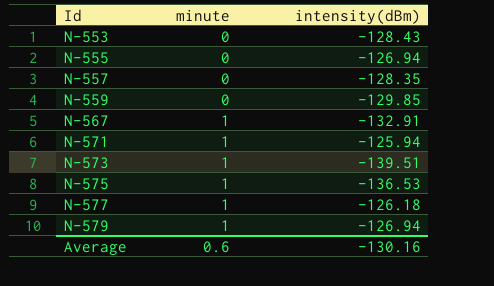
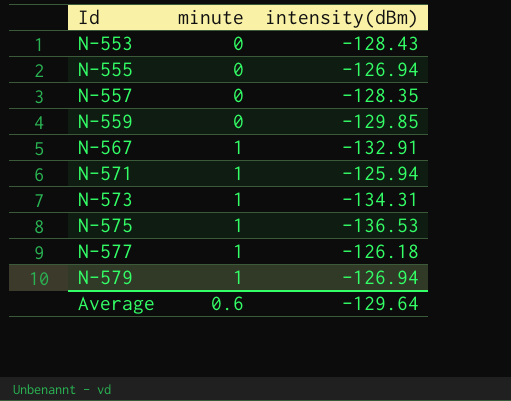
N-573 | intensity(dBm): -139.51 -> -134.31
Average | intensity(dBm): -130.16 -> -129.64

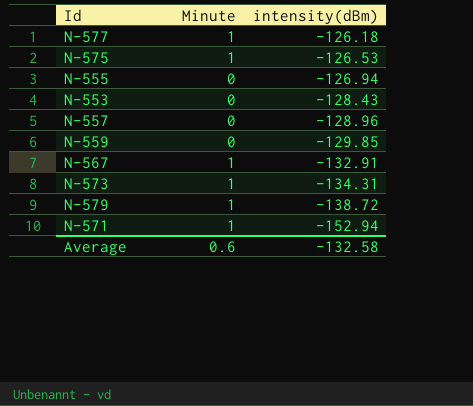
row order: Id ascending -> intensity(dBm) descending
column name: minute -> Minute
N-575 | intensity(dBm): -136.53 -> -126.53
N-557 | intensity(dBm): -128.35 -> -128.96
N-579 | intensity(dBm): -126.94 -> -138.72
N-571 | intensity(dBm): -125.94 -> -152.94
Average | intensity(dBm): -129.64 -> -132.58

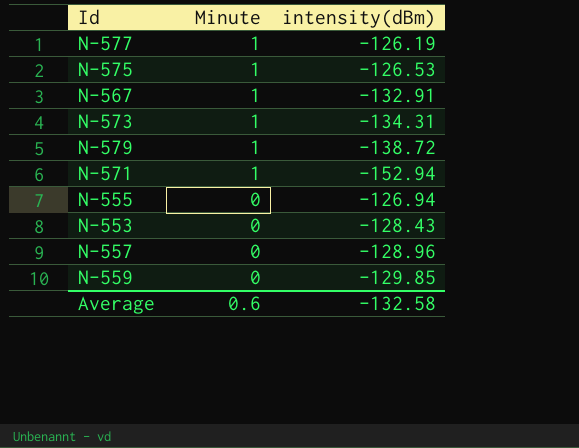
row order: intensity(dBm) descending -> Minute descending
N-577 | intensity(dBm): -126.18 -> -126.19

